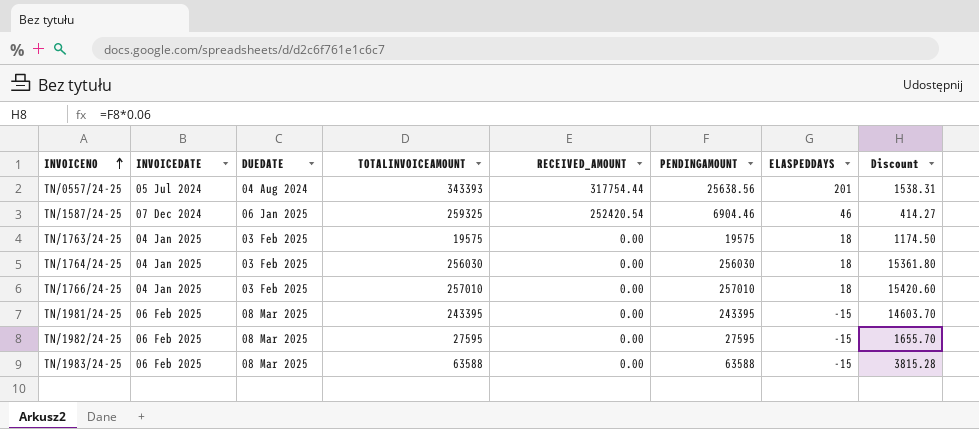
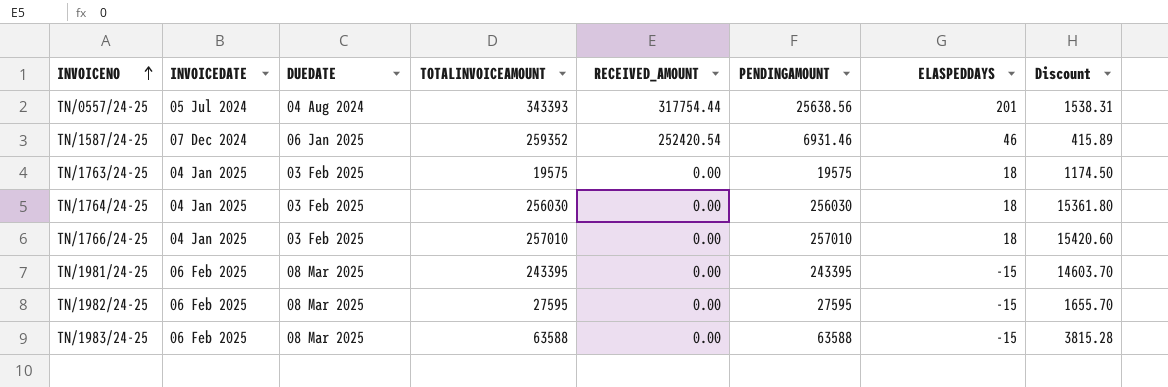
TN/1587/24-25 | TOTALINVOICEAMOUNT: 259325 -> 259352
TN/1587/24-25 | PENDINGAMOUNT: 6904.46 -> 6931.46
TN/1587/24-25 | Discount: 414.27 -> 415.89

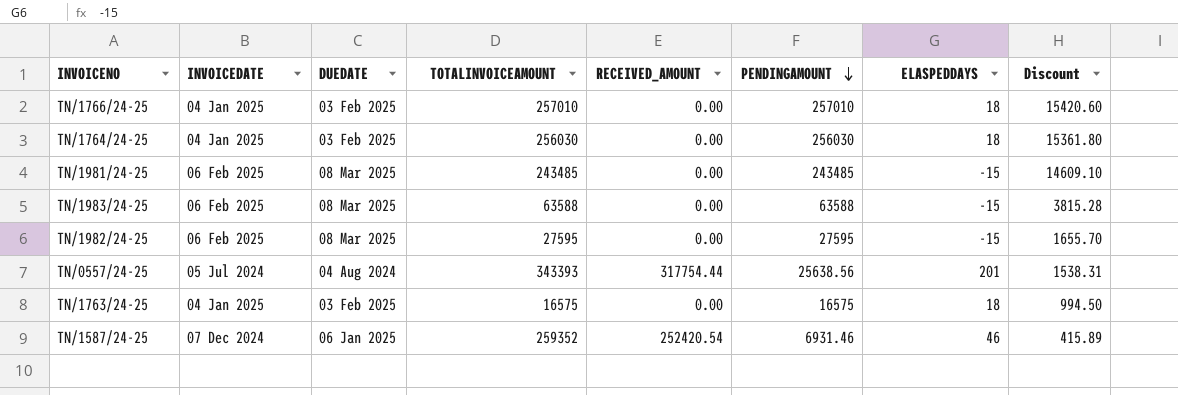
row order: INVOICENO ascending -> PENDINGAMOUNT descending
TN/1981/24-25 | TOTALINVOICEAMOUNT: 243395 -> 243485
TN/1981/24-25 | PENDINGAMOUNT: 243395 -> 243485
TN/1981/24-25 | Discount: 14603.70 -> 14609.10
TN/1763/24-25 | TOTALINVOICEAMOUNT: 19575 -> 16575
TN/1763/24-25 | PENDINGAMOUNT: 19575 -> 16575
TN/1763/24-25 | Discount: 1174.50 -> 994.50

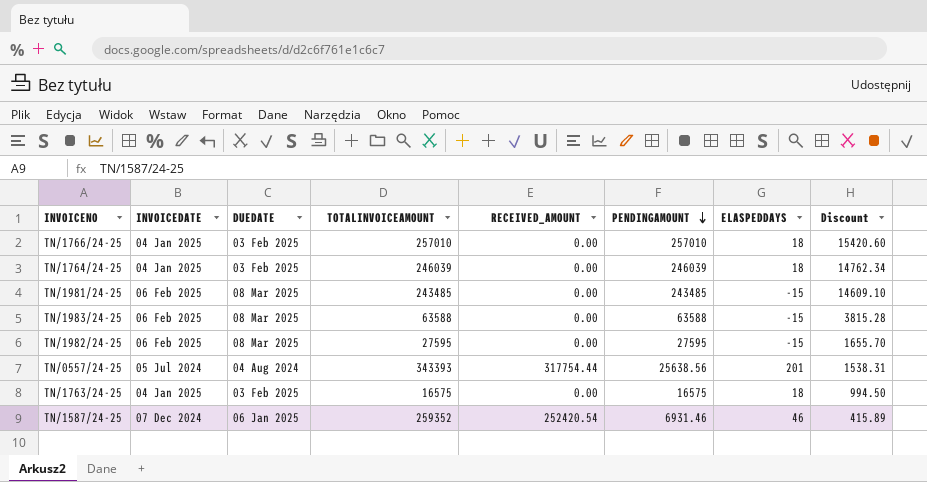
TN/1764/24-25 | TOTALINVOICEAMOUNT: 256030 -> 246039
TN/1764/24-25 | PENDINGAMOUNT: 256030 -> 246039
TN/1764/24-25 | Discount: 15361.80 -> 14762.34

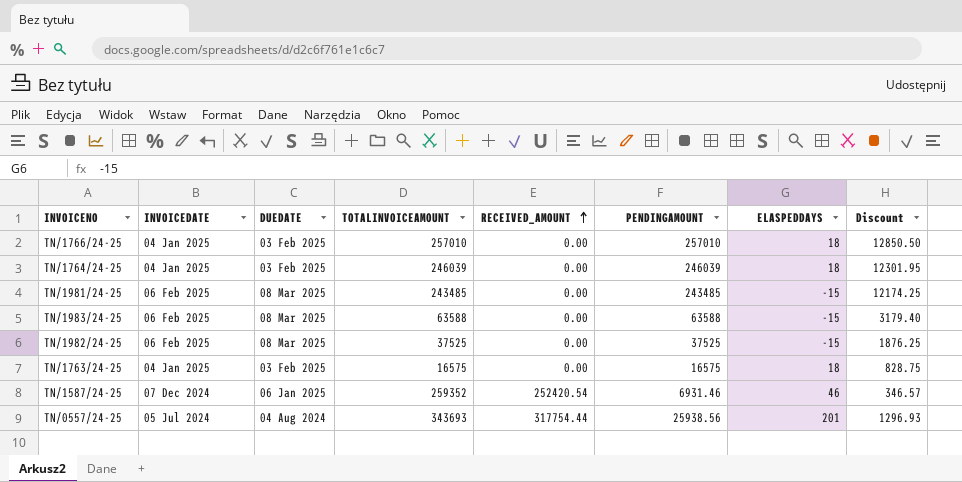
row order: PENDINGAMOUNT descending -> RECEIVED_AMOUNT ascending
column Discount | formula: [PENDINGAMOUNT] * 0.06 -> [PENDINGAMOUNT] * 0.05
TN/1982/24-25 | TOTALINVOICEAMOUNT: 27595 -> 37525
TN/1982/24-25 | PENDINGAMOUNT: 27595 -> 37525
TN/0557/24-25 | TOTALINVOICEAMOUNT: 343393 -> 343693
TN/0557/24-25 | PENDINGAMOUNT: 25638.56 -> 25938.56

